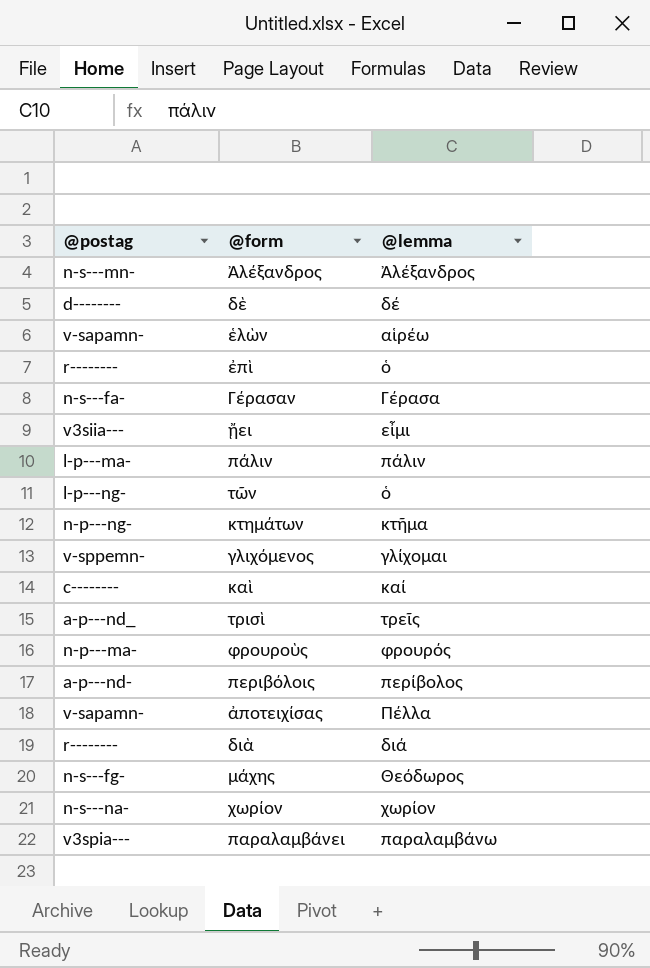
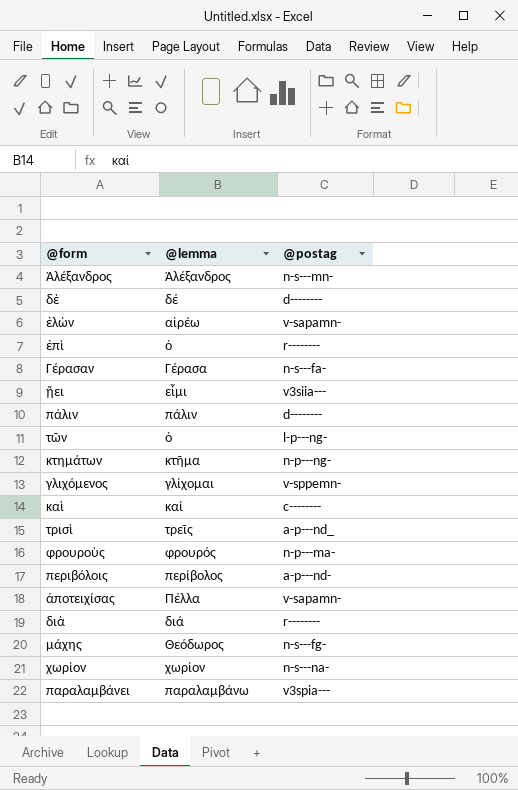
column @postag | position: 1 -> 3
πάλιν | @postag: l-p---ma- -> d--------

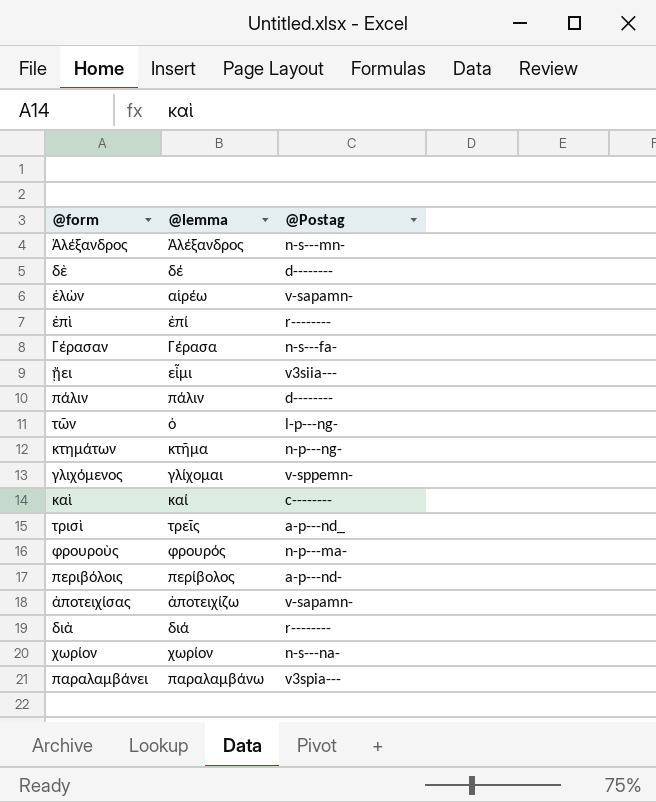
column name: @postag -> @Postag
row μάχης: Θεόδωρος | n-s---fg- -> none
ἐπὶ | @lemma: ὁ -> ἐπί
ἀποτειχίσας | @lemma: Πέλλα -> ἀποτειχίζω

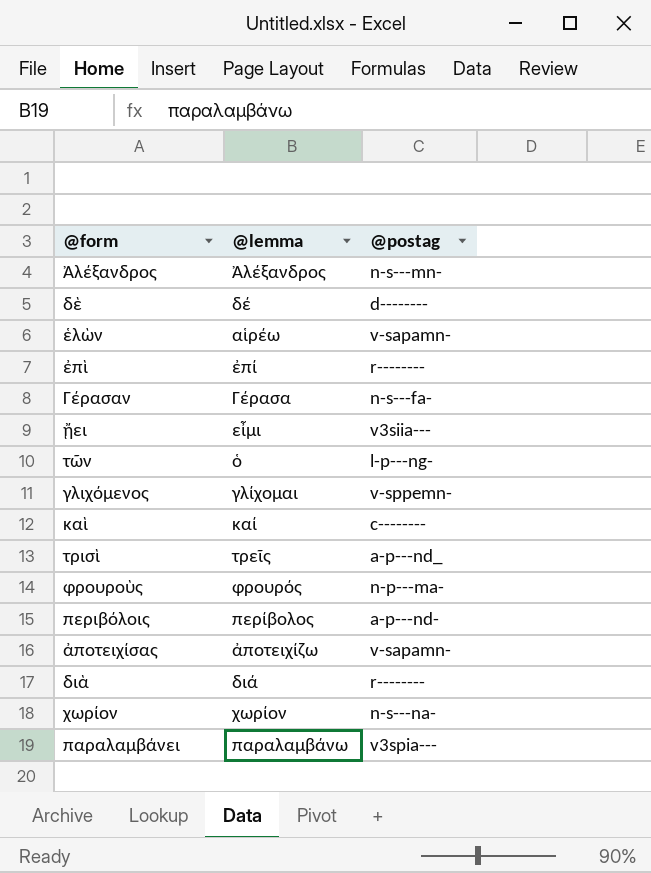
column name: @Postag -> @postag
row πάλιν: πάλιν | d-------- -> none
row κτημάτων: κτῆμα | n-p---ng- -> none

